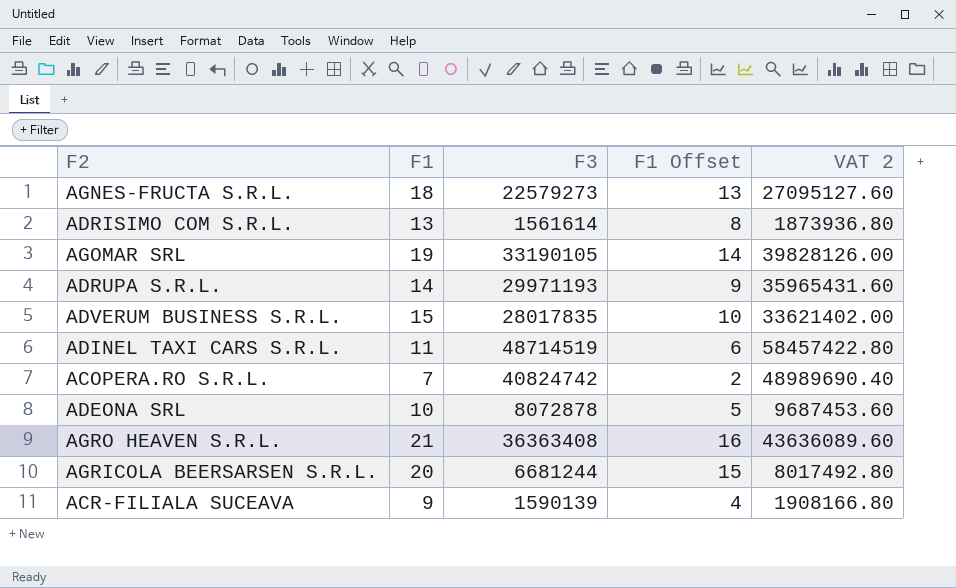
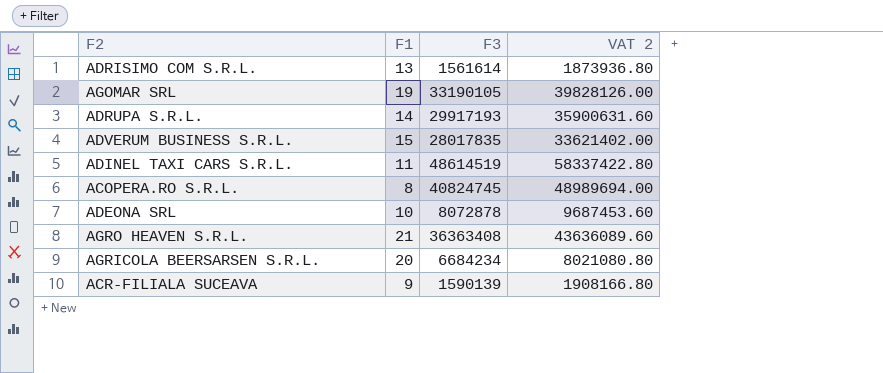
column F1 Offset | formula: [F1] - 5 -> none
row AGNES-FRUCTA S.R.L.: 18 | 22579273 | 13 | 27095127.60 -> none
ADRUPA S.R.L. | F3: 29971193 -> 29917193
ADRUPA S.R.L. | VAT 2: 35965431.60 -> 35900631.60
ADINEL TAXI CARS S.R.L. | F3: 48714519 -> 48614519
ADINEL TAXI CARS S.R.L. | VAT 2: 58457422.80 -> 58337422.80
ACOPERA.RO S.R.L. | F1: 7 -> 8
ACOPERA.RO S.R.L. | F3: 40824742 -> 40824745
ACOPERA.RO S.R.L. | VAT 2: 48989690.40 -> 48989694.00
AGRICOLA BEERSARSEN S.R.L. | F3: 6681244 -> 6684234
AGRICOLA BEERSARSEN S.R.L. | VAT 2: 8017492.80 -> 8021080.80

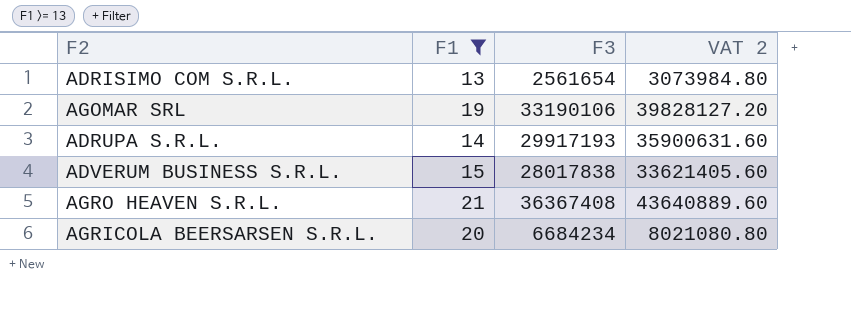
filter: none -> F1 >= 13
ADRISIMO COM S.R.L. | F3: 1561614 -> 2561654
ADRISIMO COM S.R.L. | VAT 2: 1873936.80 -> 3073984.80
AGOMAR SRL | F3: 33190105 -> 33190106
AGOMAR SRL | VAT 2: 39828126.00 -> 39828127.20
ADVERUM BUSINESS S.R.L. | F3: 28017835 -> 28017838
ADVERUM BUSINESS S.R.L. | VAT 2: 33621402.00 -> 33621405.60
AGRO HEAVEN S.R.L. | F3: 36363408 -> 36367408
AGRO HEAVEN S.R.L. | VAT 2: 43636089.60 -> 43640889.60

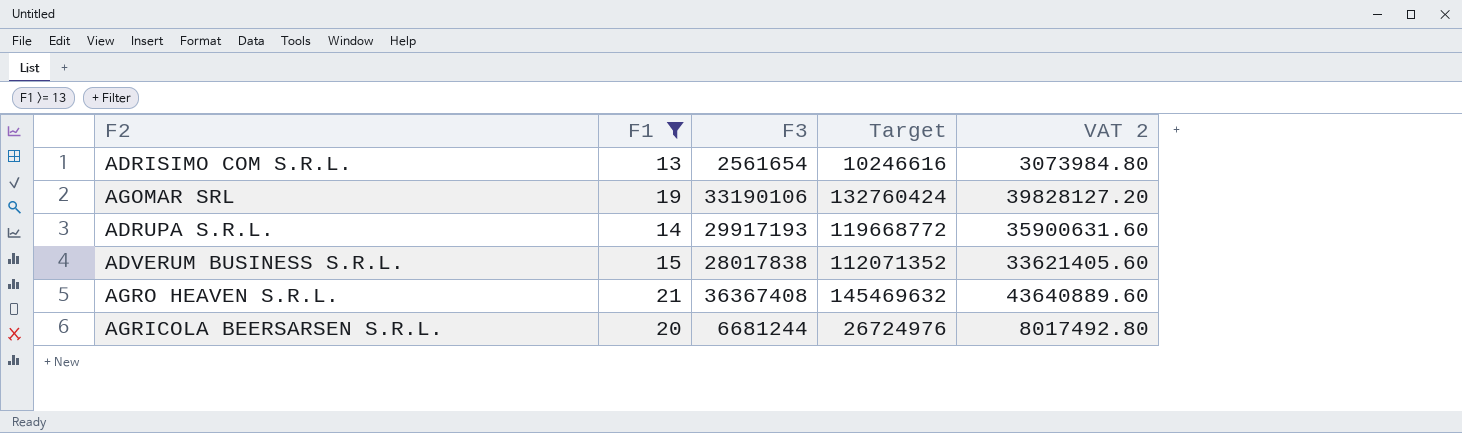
column Target | formula: none -> [F3] * 4
AGRICOLA BEERSARSEN S.R.L. | F3: 6684234 -> 6681244
AGRICOLA BEERSARSEN S.R.L. | VAT 2: 8021080.80 -> 8017492.80

